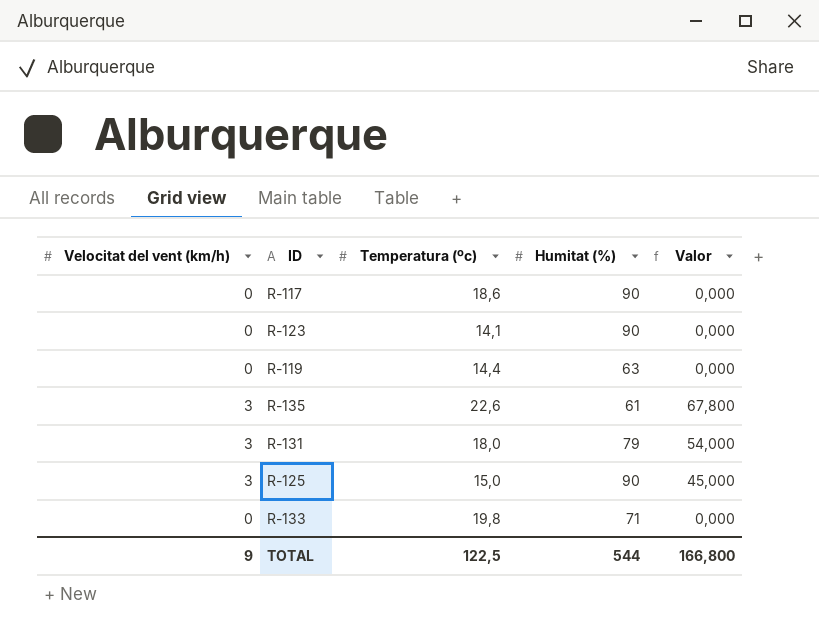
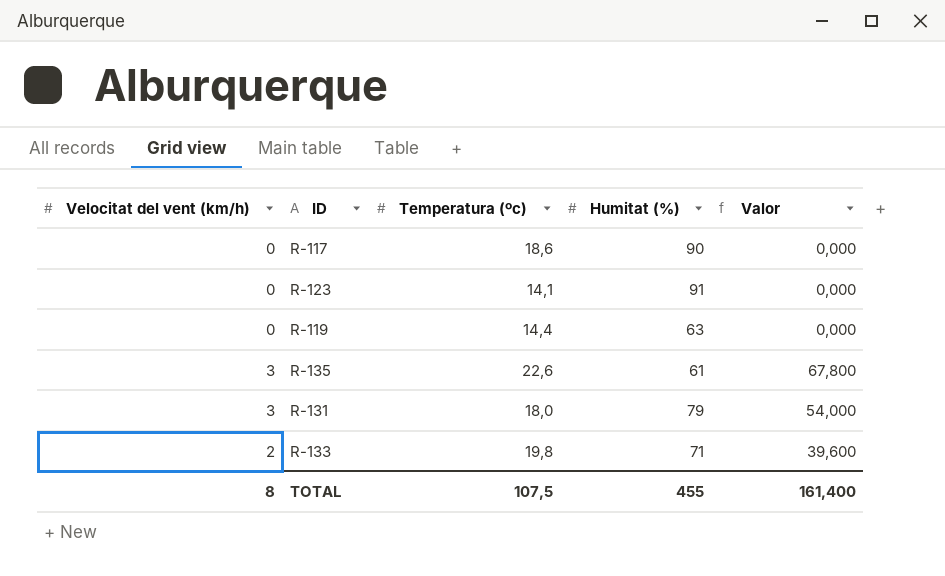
row R-125: 3 | 15,0 | 90 | 45,000 -> none
R-123 | Humitat (%): 90 -> 91
R-133 | Velocitat del vent (km/h): 0 -> 2
R-133 | Valor: 0,000 -> 39,600
TOTAL | Velocitat del vent (km/h): 9 -> 8
TOTAL | Temperatura (ºc): 122,5 -> 107,5
TOTAL | Humitat (%): 544 -> 455
TOTAL | Valor: 166,800 -> 161,400

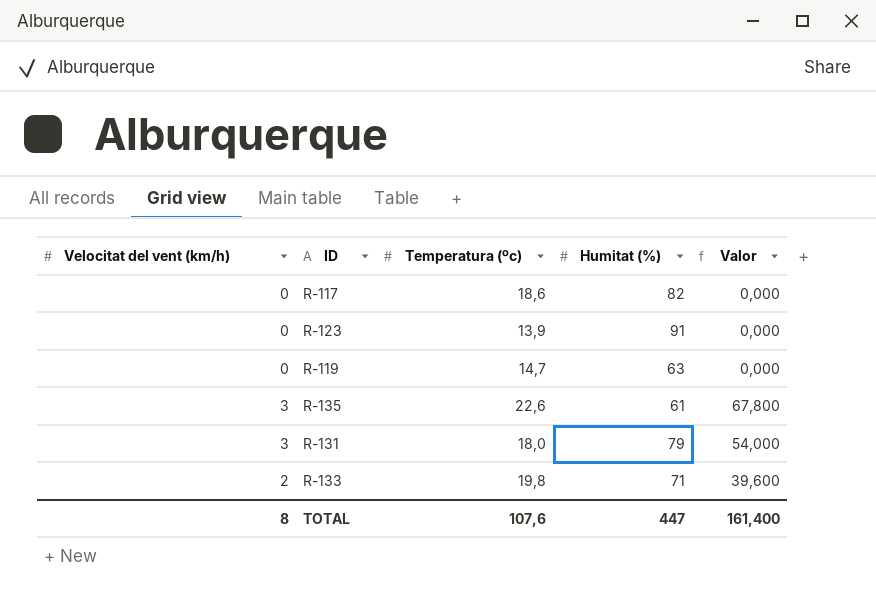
R-117 | Humitat (%): 90 -> 82
R-123 | Temperatura (ºc): 14,1 -> 13,9
R-119 | Temperatura (ºc): 14,4 -> 14,7
TOTAL | Temperatura (ºc): 107,5 -> 107,6
TOTAL | Humitat (%): 455 -> 447

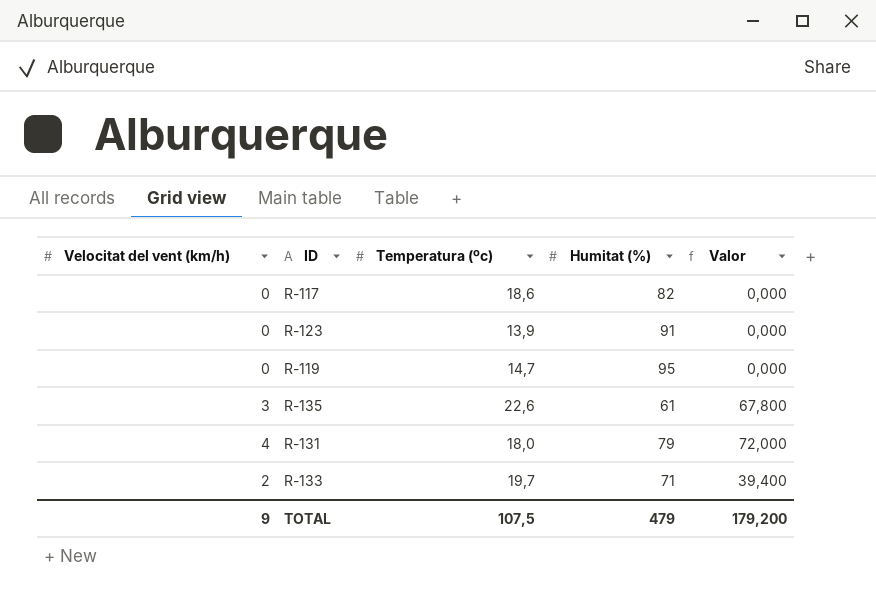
R-119 | Humitat (%): 63 -> 95
R-131 | Velocitat del vent (km/h): 3 -> 4
R-131 | Valor: 54,000 -> 72,000
R-133 | Temperatura (ºc): 19,8 -> 19,7
R-133 | Valor: 39,600 -> 39,400
TOTAL | Velocitat del vent (km/h): 8 -> 9
TOTAL | Temperatura (ºc): 107,6 -> 107,5
TOTAL | Humitat (%): 447 -> 479
TOTAL | Valor: 161,400 -> 179,200

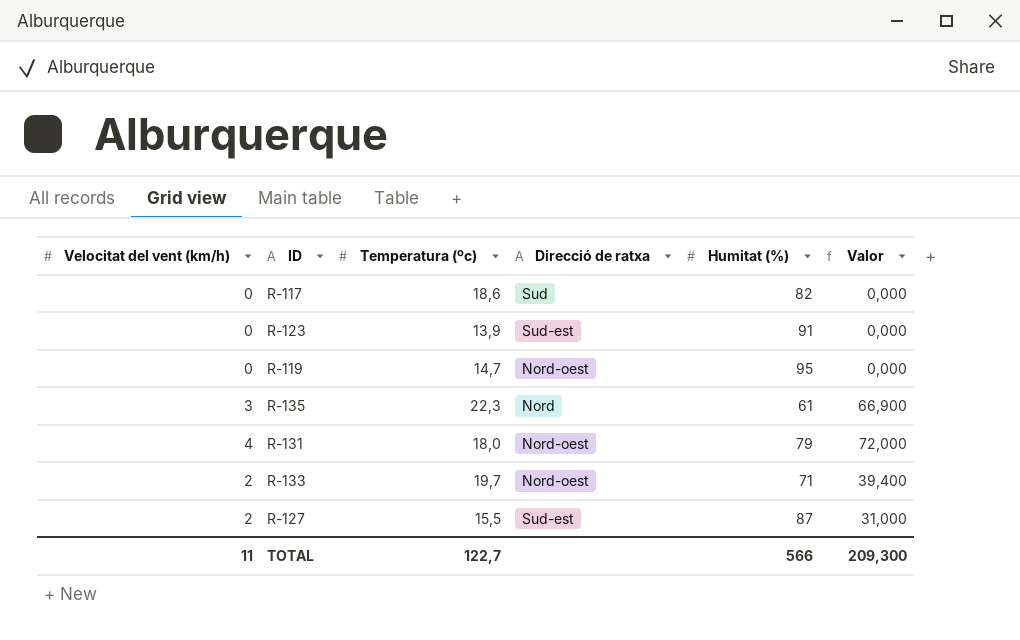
column Direcció de ratxa | position: none -> 4
R-135 | Temperatura (ºc): 22,6 -> 22,3
R-135 | Valor: 67,800 -> 66,900
row R-127: none -> 2 | 15,5 | Sud-est | 87 | 31,000
TOTAL | Velocitat del vent (km/h): 9 -> 11
TOTAL | Temperatura (ºc): 107,5 -> 122,7
TOTAL | Humitat (%): 479 -> 566
TOTAL | Valor: 179,200 -> 209,300

